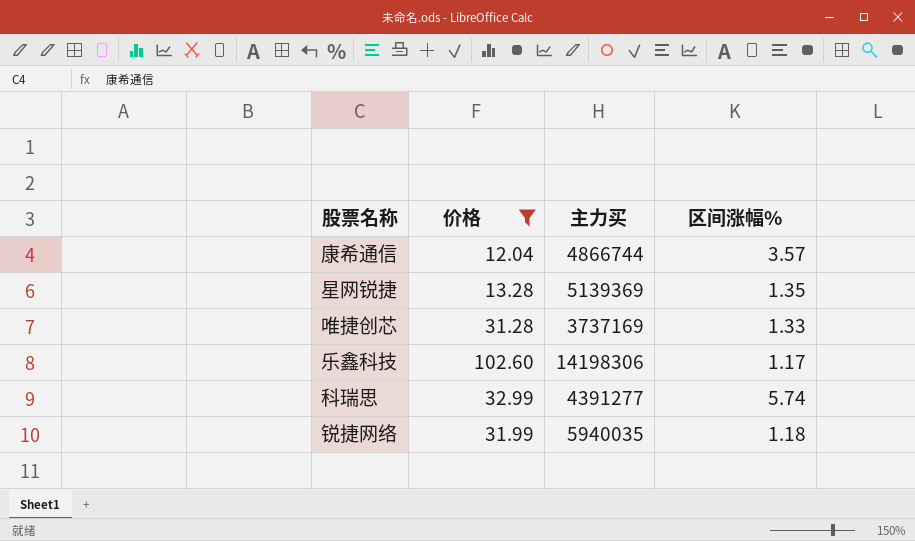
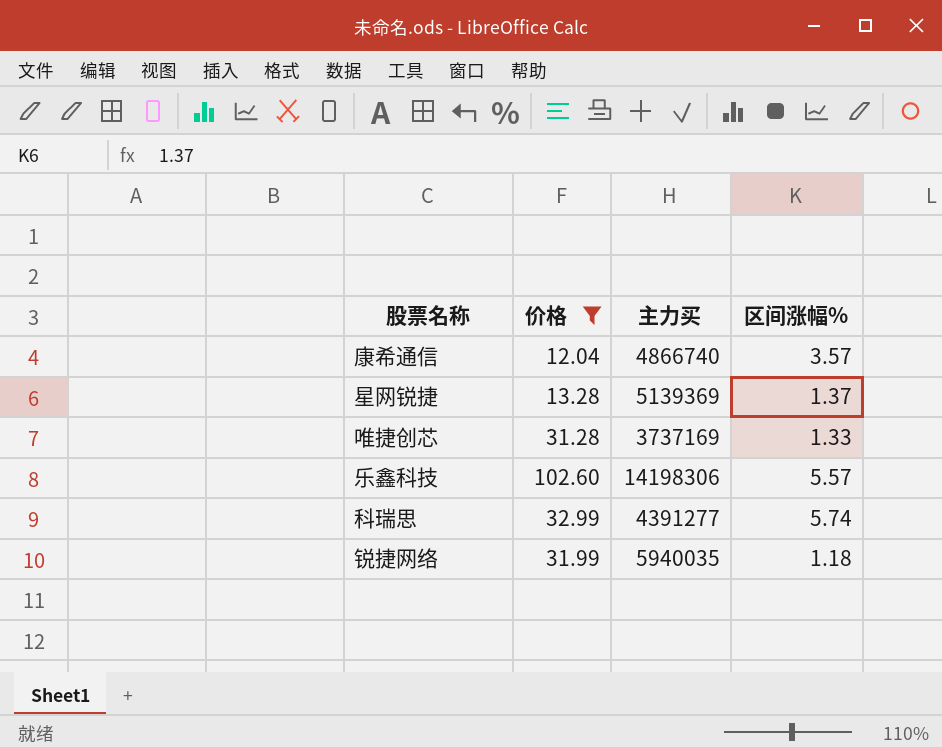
康希通信 | 主力买: 4866744 -> 4866740
星网锐捷 | 区间涨幅%: 1.35 -> 1.37
乐鑫科技 | 区间涨幅%: 1.17 -> 5.57

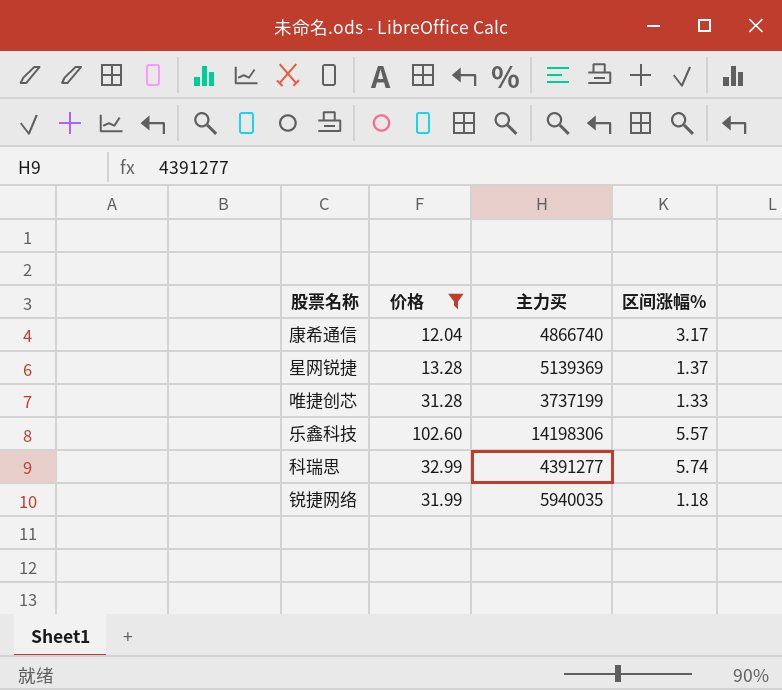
康希通信 | 区间涨幅%: 3.57 -> 3.17
唯捷创芯 | 主力买: 3737169 -> 3737199

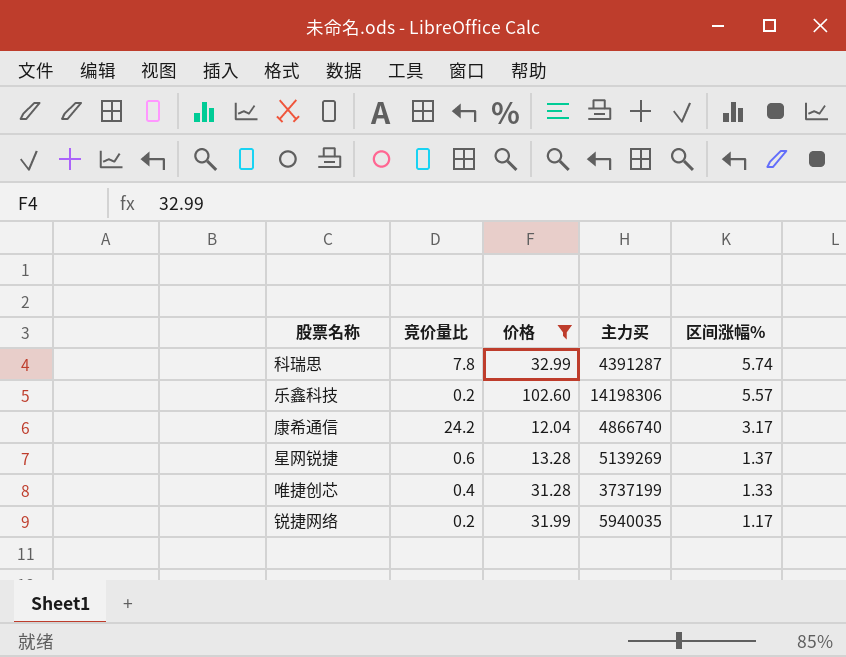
row order: none -> 区间涨幅% descending
column 竞价量比 | position: none -> 2
科瑞思 | 主力买: 4391277 -> 4391287
星网锐捷 | 主力买: 5139369 -> 5139269
锐捷网络 | 区间涨幅%: 1.18 -> 1.17

